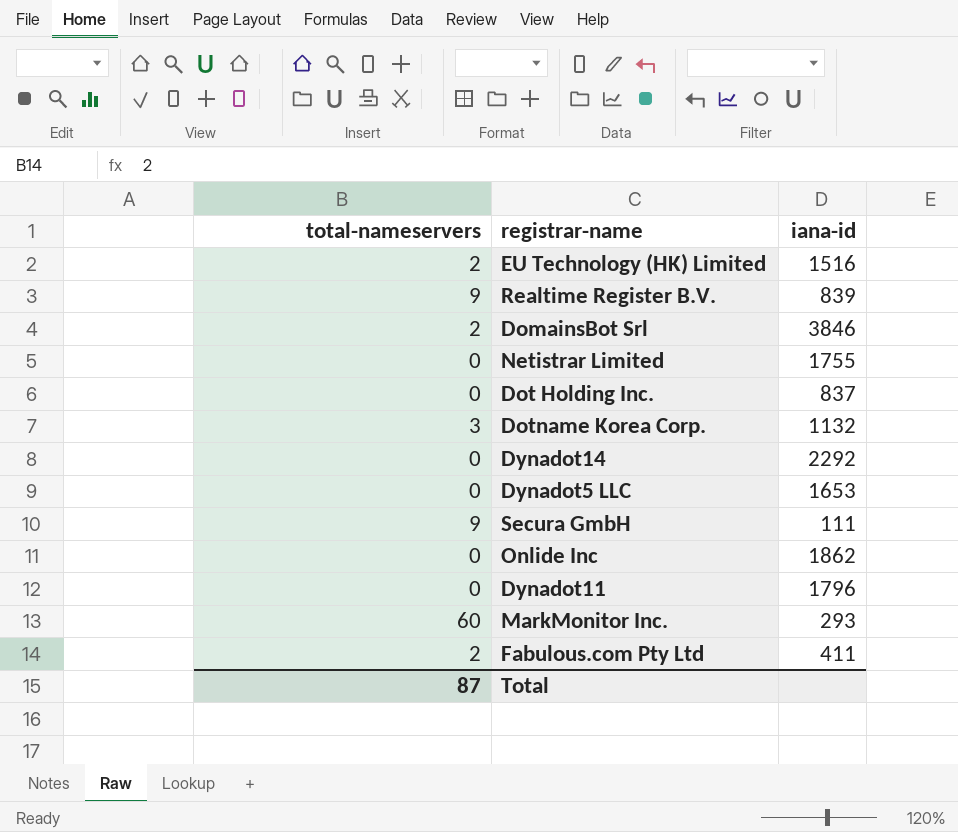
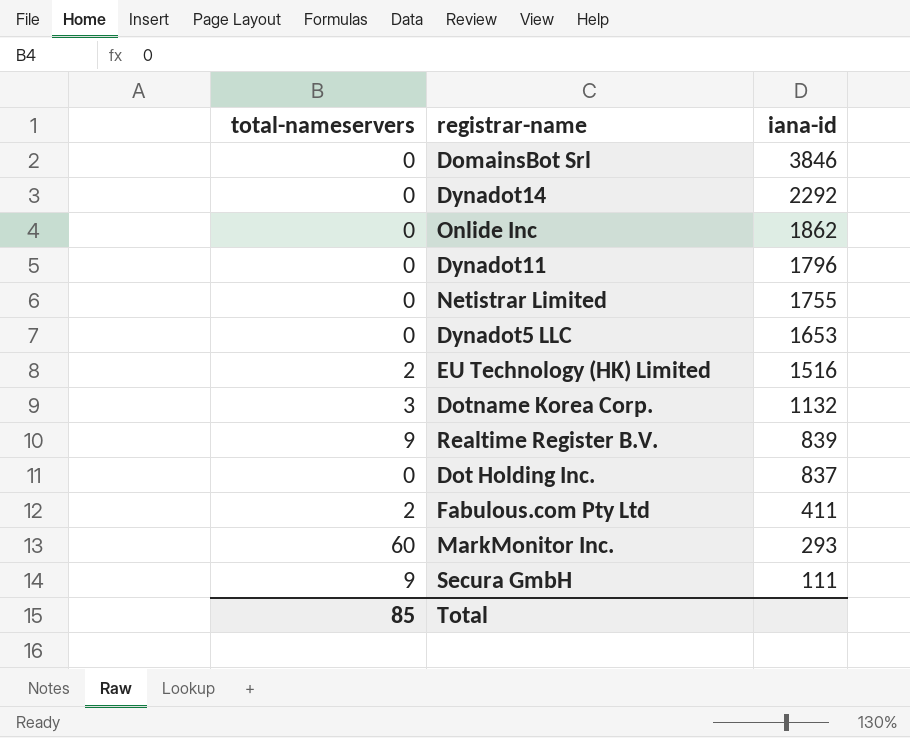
row order: none -> iana-id descending
DomainsBot Srl | total-nameservers: 2 -> 0
Total | total-nameservers: 87 -> 85

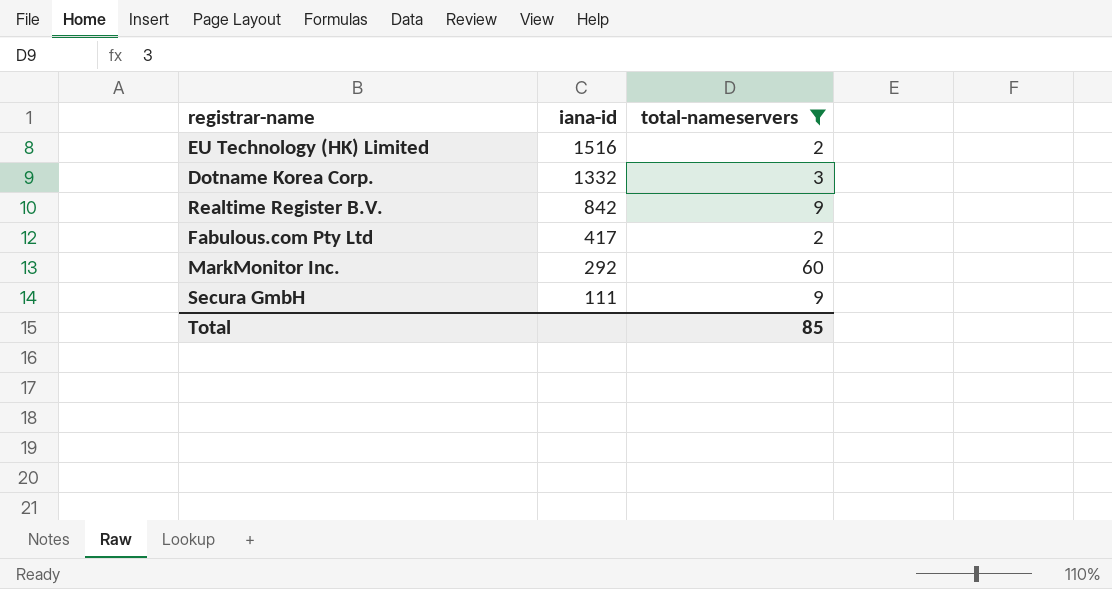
filter: none -> total-nameservers != 0
column total-nameservers | position: 1 -> 3
Dotname Korea Corp. | iana-id: 1132 -> 1332
Realtime Register B.V. | iana-id: 839 -> 842
Fabulous.com Pty Ltd | iana-id: 411 -> 417
MarkMonitor Inc. | iana-id: 293 -> 292

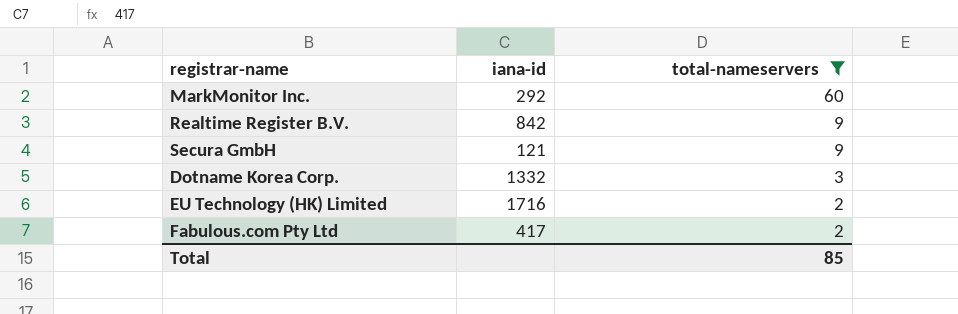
row order: iana-id descending -> total-nameservers descending
Secura GmbH | iana-id: 111 -> 121
EU Technology (HK) Limited | iana-id: 1516 -> 1716

